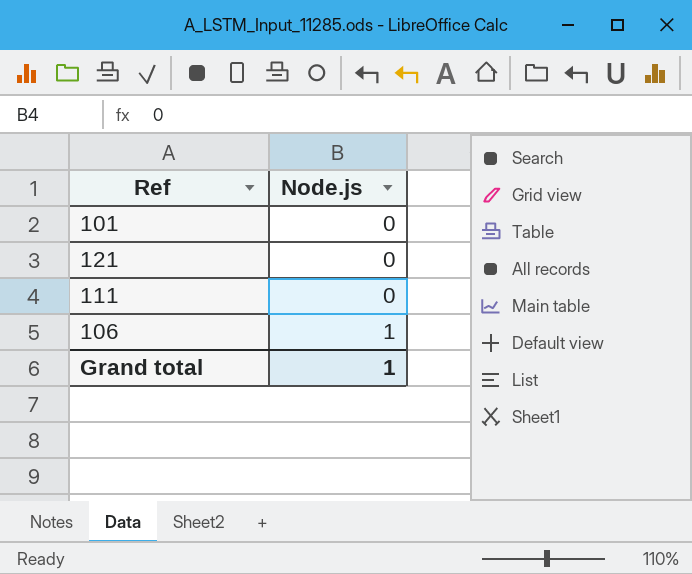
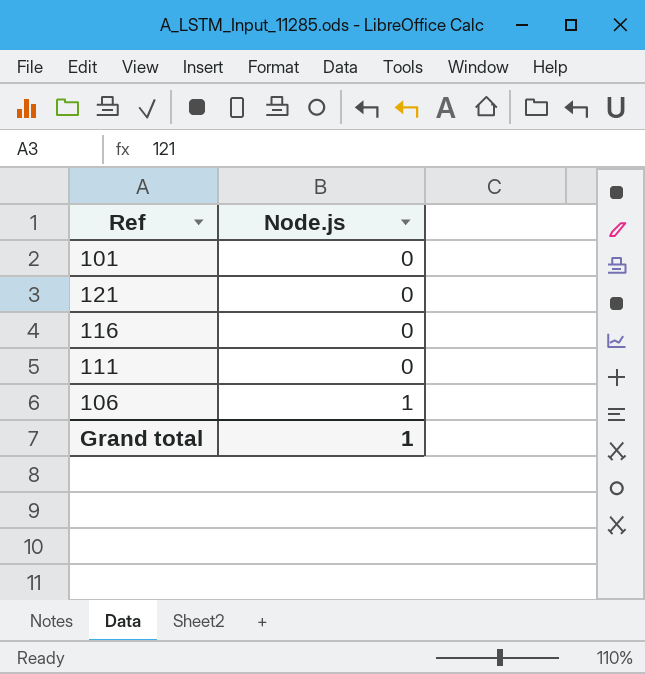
row 116: none -> 0

